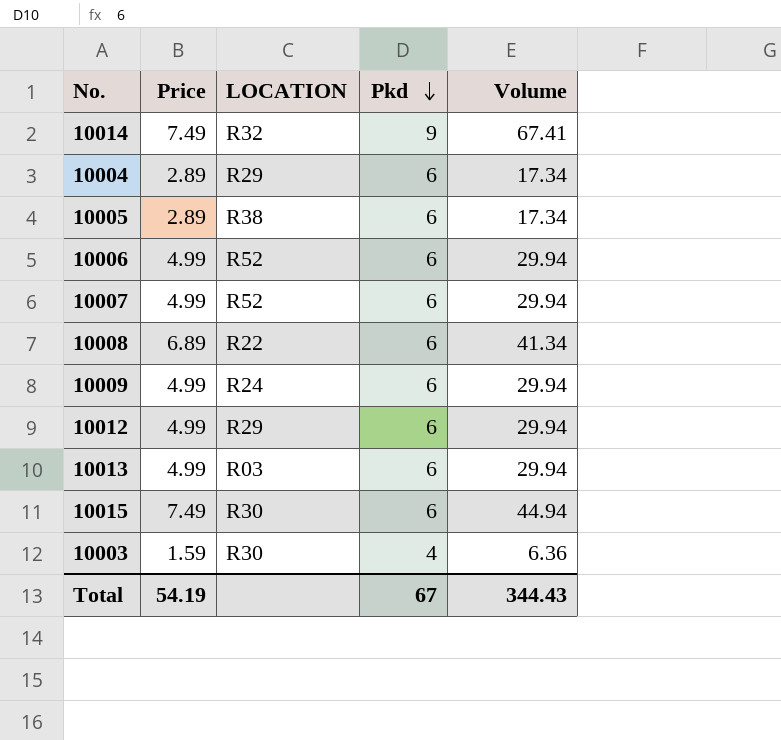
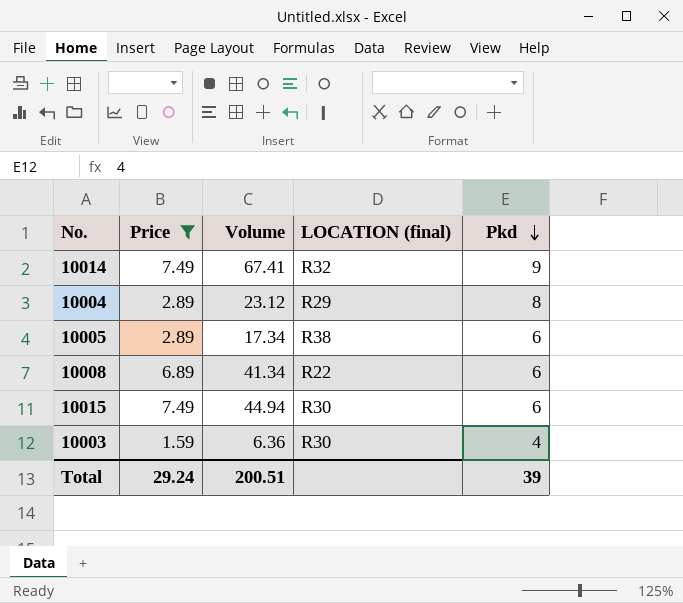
filter: none -> Price != 4.99
column Volume | position: 5 -> 3
column name: LOCATION -> LOCATION (final)
10004 | Volume: 17.34 -> 23.12
10004 | Pkd: 6 -> 8
Total | Price: 54.19 -> 29.24
Total | Volume: 344.43 -> 200.51
Total | Pkd: 67 -> 39

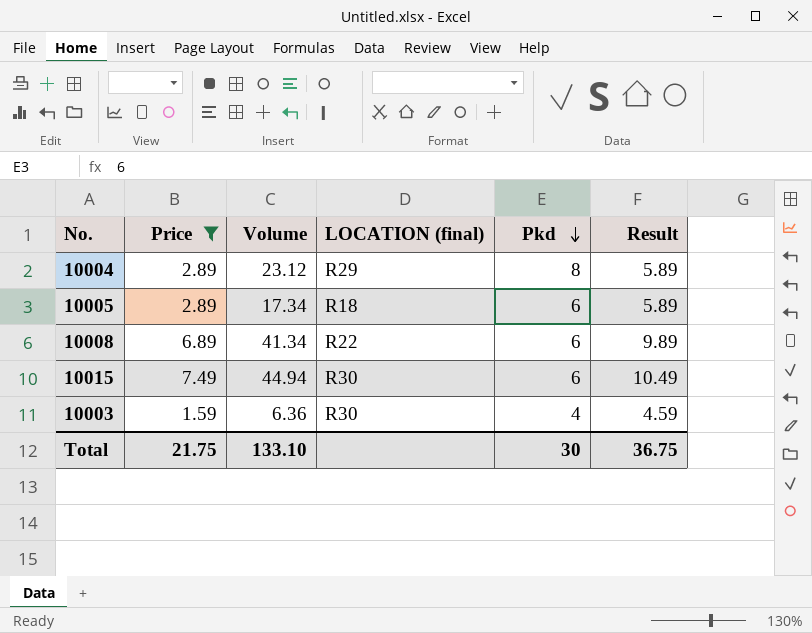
column Result | formula: none -> [Price] + 3
row 10014: 7.49 | 67.41 | R32 | 9 -> none
10005 | LOCATION (final): R38 -> R18
Total | Price: 29.24 -> 21.75
Total | Volume: 200.51 -> 133.10
Total | Pkd: 39 -> 30

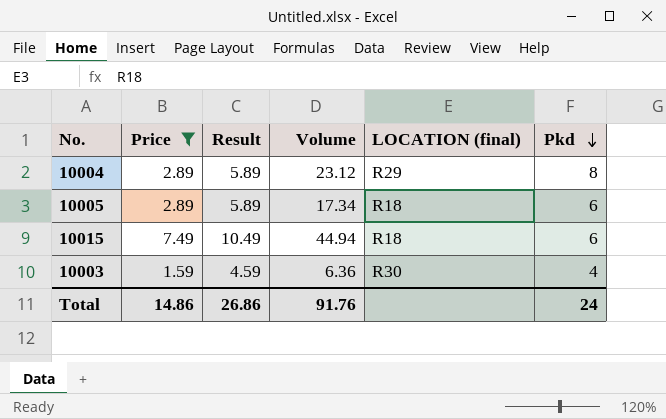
column Result | position: 6 -> 3
row 10008: 6.89 | 41.34 | R22 | 6 | 9.89 -> none
10015 | LOCATION (final): R30 -> R18
Total | Price: 21.75 -> 14.86
Total | Result: 36.75 -> 26.86
Total | Volume: 133.10 -> 91.76
Total | Pkd: 30 -> 24

